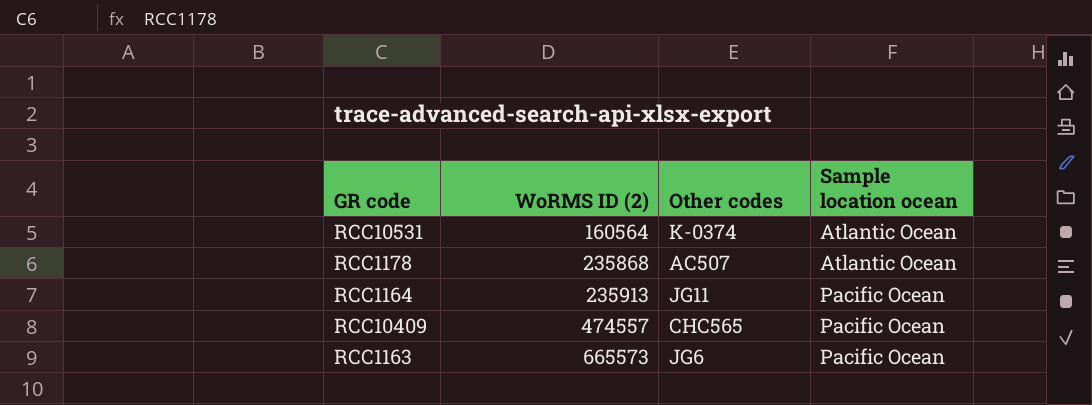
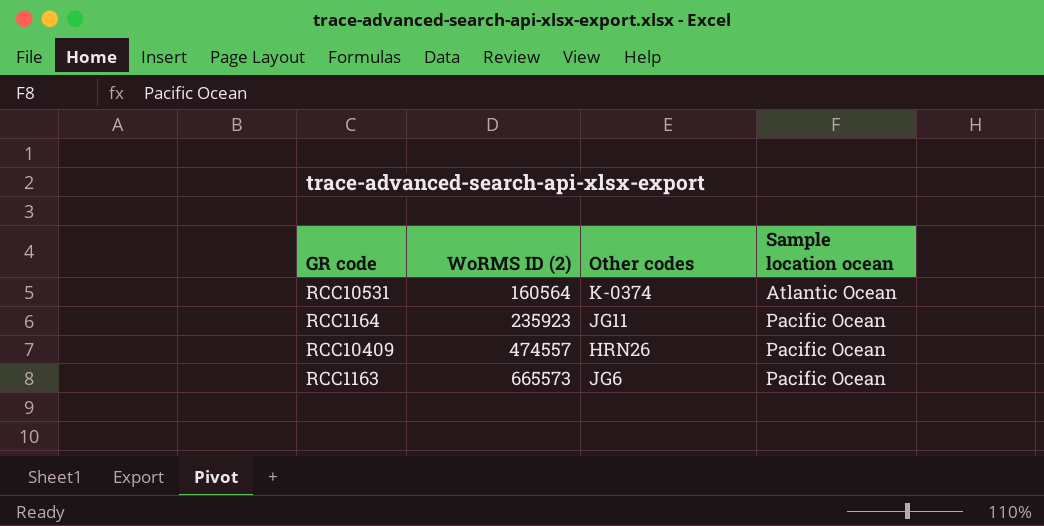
row RCC1178: 235868 | AC507 | Atlantic Ocean -> none
RCC1164 | WoRMS ID (2): 235913 -> 235923
RCC10409 | Other codes: CHC565 -> HRN26

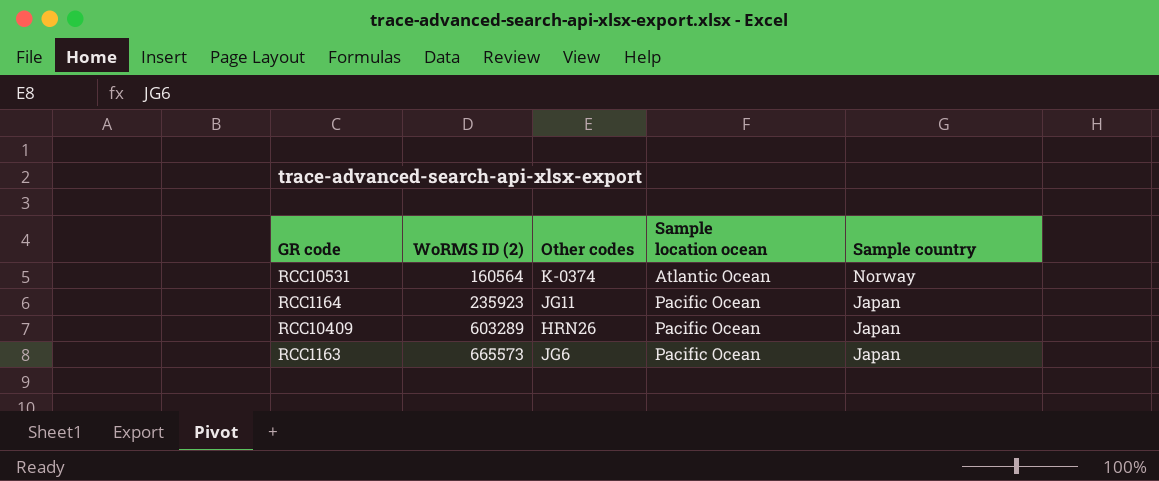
column Sample country | position: none -> 5
RCC10409 | WoRMS ID (2): 474557 -> 603289

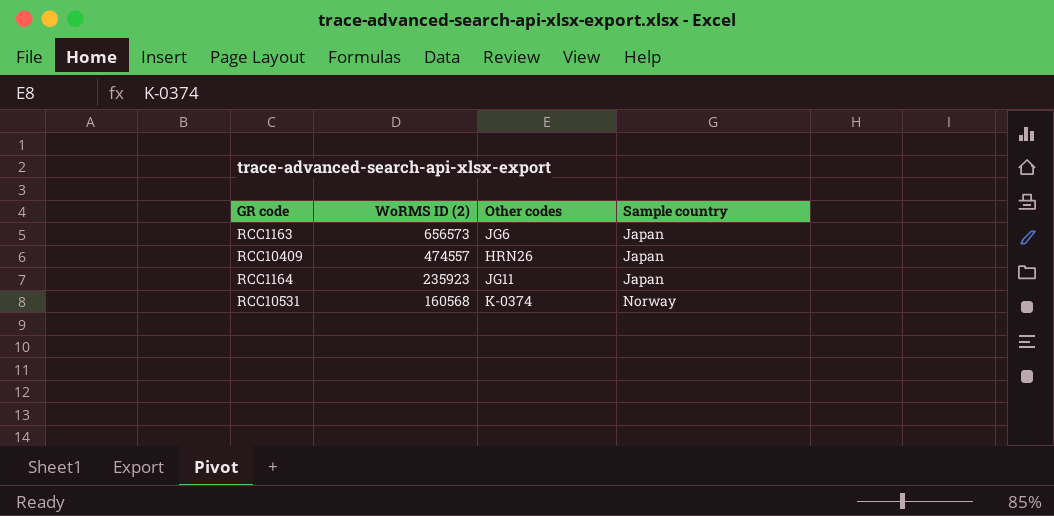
row order: WoRMS ID (2) ascending -> WoRMS ID (2) descending
column Sample location ocean | position: 4 -> none
RCC1163 | WoRMS ID (2): 665573 -> 656573
RCC10409 | WoRMS ID (2): 603289 -> 474557
RCC10531 | WoRMS ID (2): 160564 -> 160568

